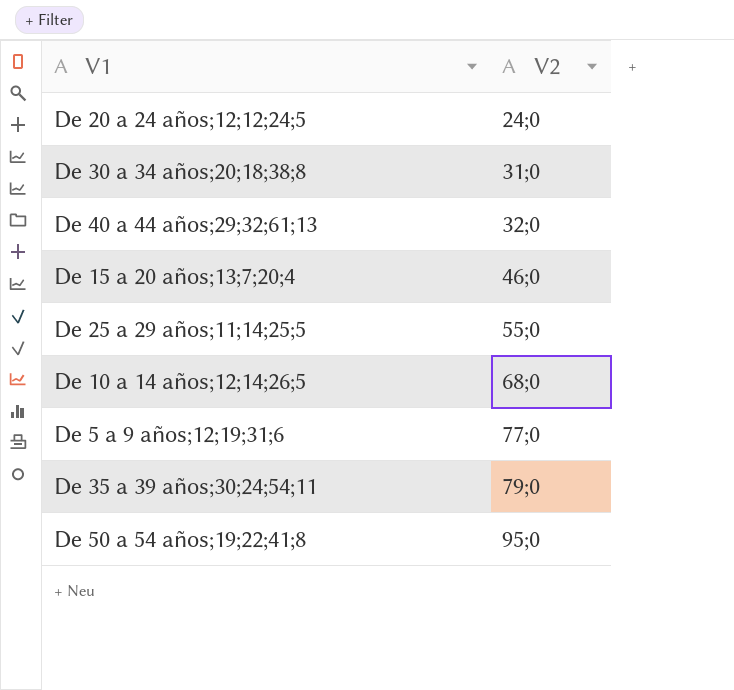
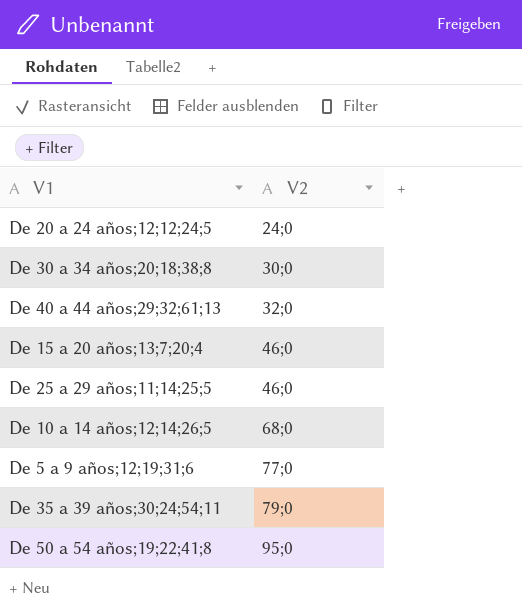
De 30 a 34 años;20;18;38;8 | V2: 31;0 -> 30;0
De 25 a 29 años;11;14;25;5 | V2: 55;0 -> 46;0

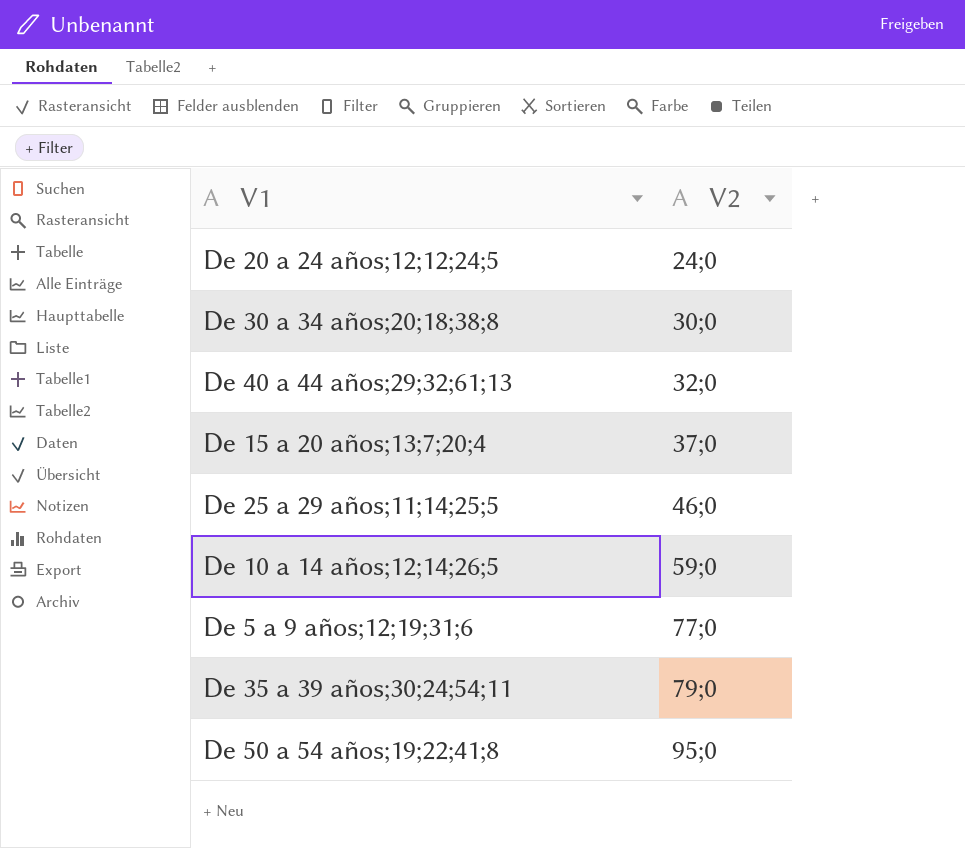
De 15 a 20 años;13;7;20;4 | V2: 46;0 -> 37;0
De 10 a 14 años;12;14;26;5 | V2: 68;0 -> 59;0

